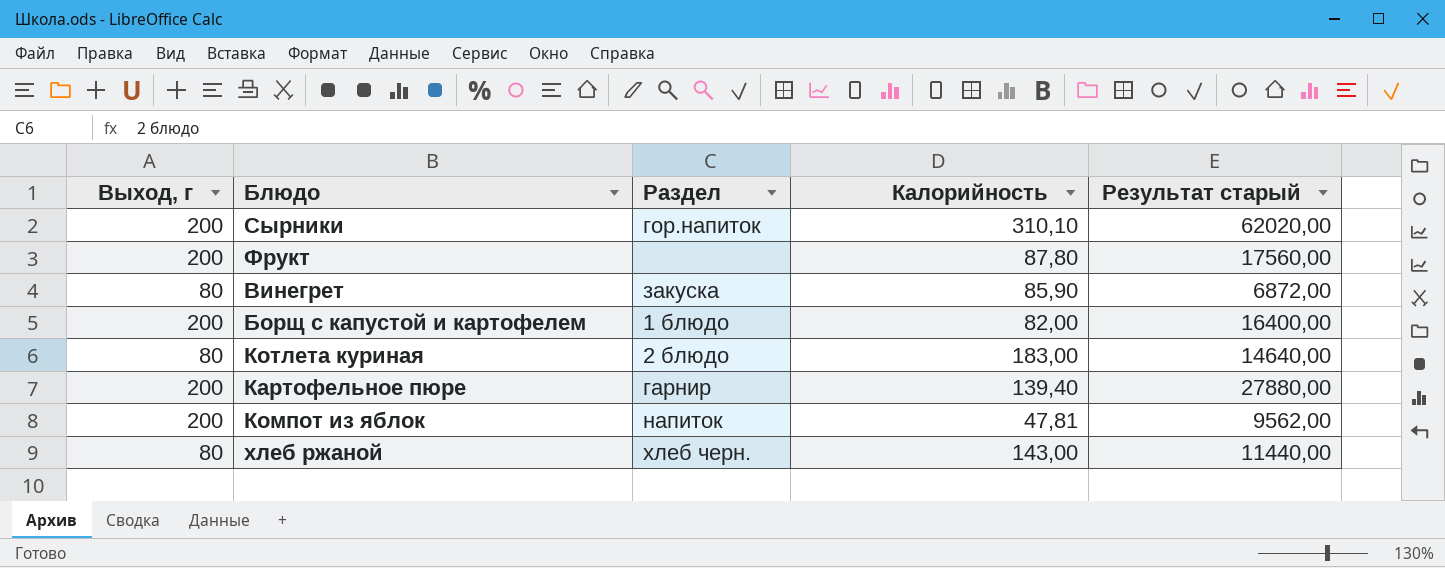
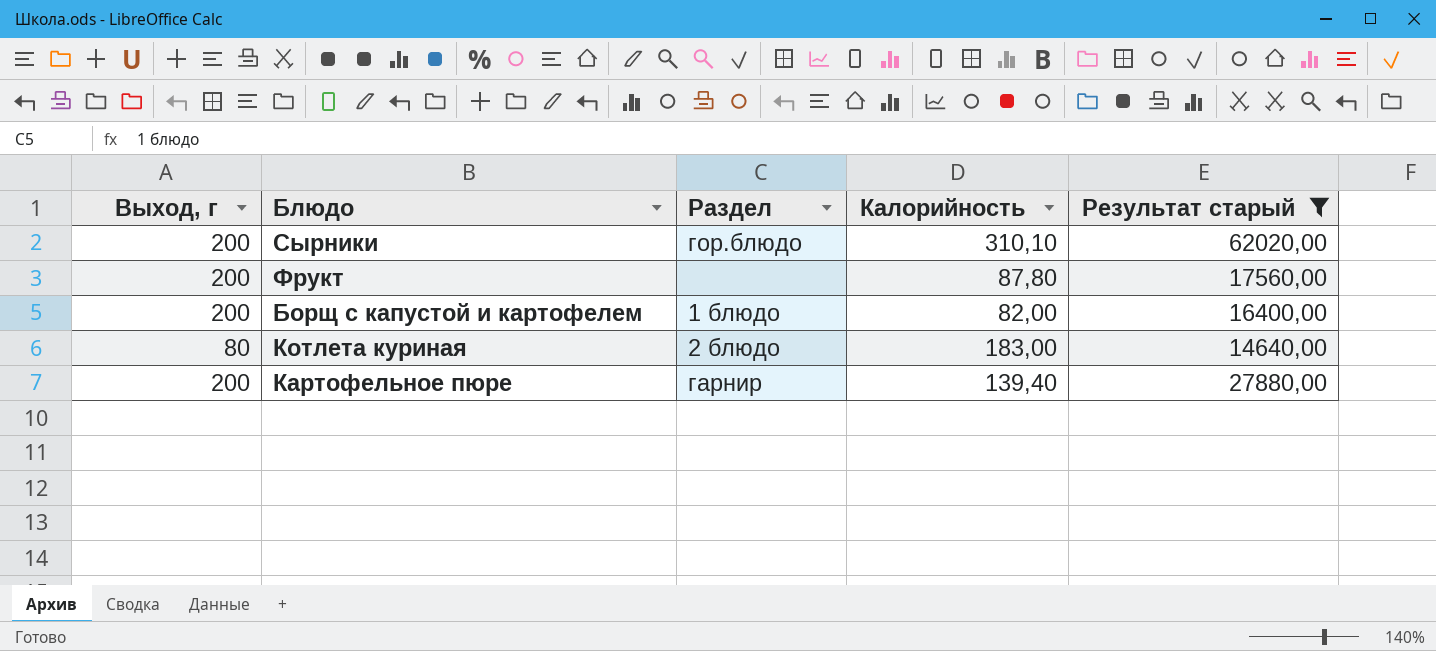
filter: none -> Результат старый >= 14640,00
Сырники | Раздел: гор.напиток -> гор.блюдо

